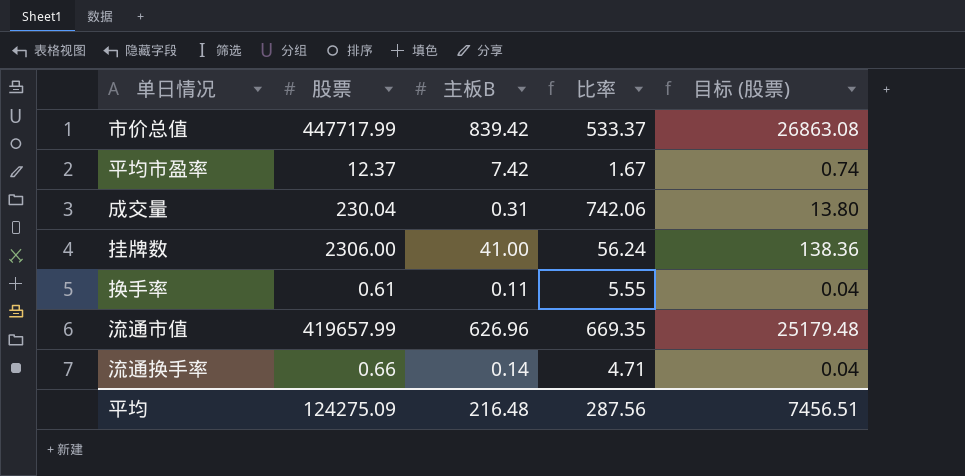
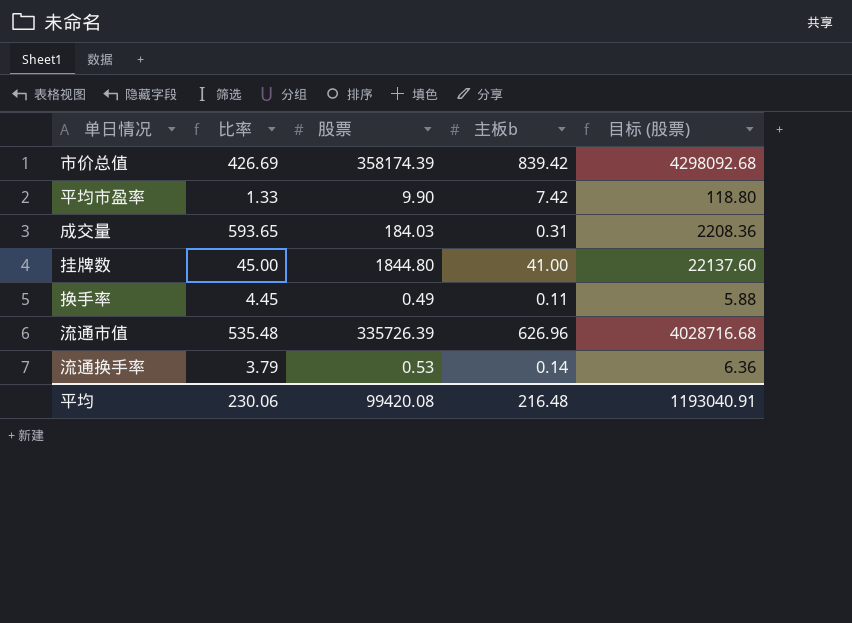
column 比率 | position: 4 -> 2
column name: 主板B -> 主板b
column 目标 (股票) | formula: [股票] * 0.06 -> [股票] * 12
市价总值 | 比率: 533.37 -> 426.69
市价总值 | 股票: 447717.99 -> 358174.39
平均市盈率 | 比率: 1.67 -> 1.33
平均市盈率 | 股票: 12.37 -> 9.90
成交量 | 比率: 742.06 -> 593.65
成交量 | 股票: 230.04 -> 184.03
挂牌数 | 比率: 56.24 -> 45.00
挂牌数 | 股票: 2306.00 -> 1844.80
换手率 | 比率: 5.55 -> 4.45
换手率 | 股票: 0.61 -> 0.49
流通市值 | 比率: 669.35 -> 535.48
流通市值 | 股票: 419657.99 -> 335726.39
流通换手率 | 比率: 4.71 -> 3.79
流通换手率 | 股票: 0.66 -> 0.53
平均 | 比率: 287.56 -> 230.06
平均 | 股票: 124275.09 -> 99420.08
平均 | 目标 (股票): 7456.51 -> 1193040.91

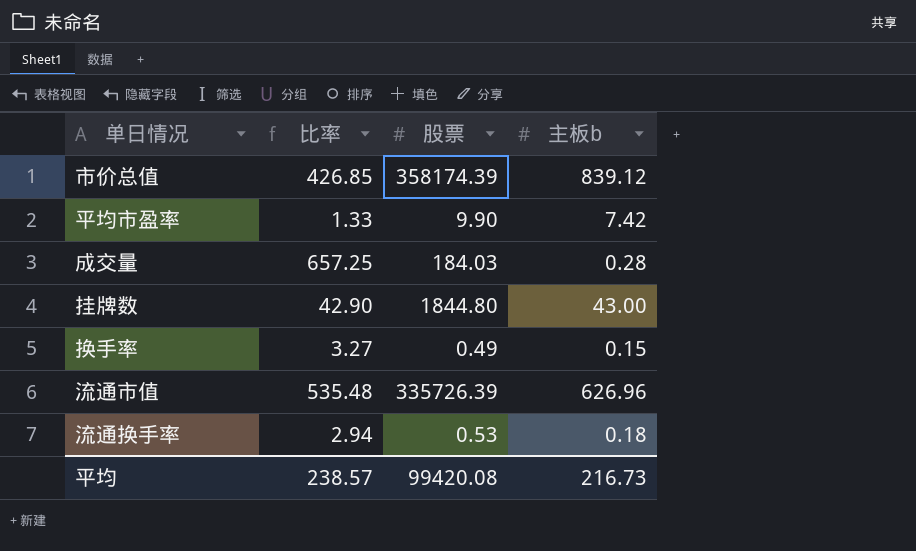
column 目标 (股票) | formula: [股票] * 12 -> none
市价总值 | 比率: 426.69 -> 426.85
市价总值 | 主板b: 839.42 -> 839.12
成交量 | 比率: 593.65 -> 657.25
成交量 | 主板b: 0.31 -> 0.28
挂牌数 | 比率: 45.00 -> 42.90
挂牌数 | 主板b: 41.00 -> 43.00
换手率 | 比率: 4.45 -> 3.27
换手率 | 主板b: 0.11 -> 0.15
流通换手率 | 比率: 3.79 -> 2.94
流通换手率 | 主板b: 0.14 -> 0.18
平均 | 比率: 230.06 -> 238.57
平均 | 主板b: 216.48 -> 216.73

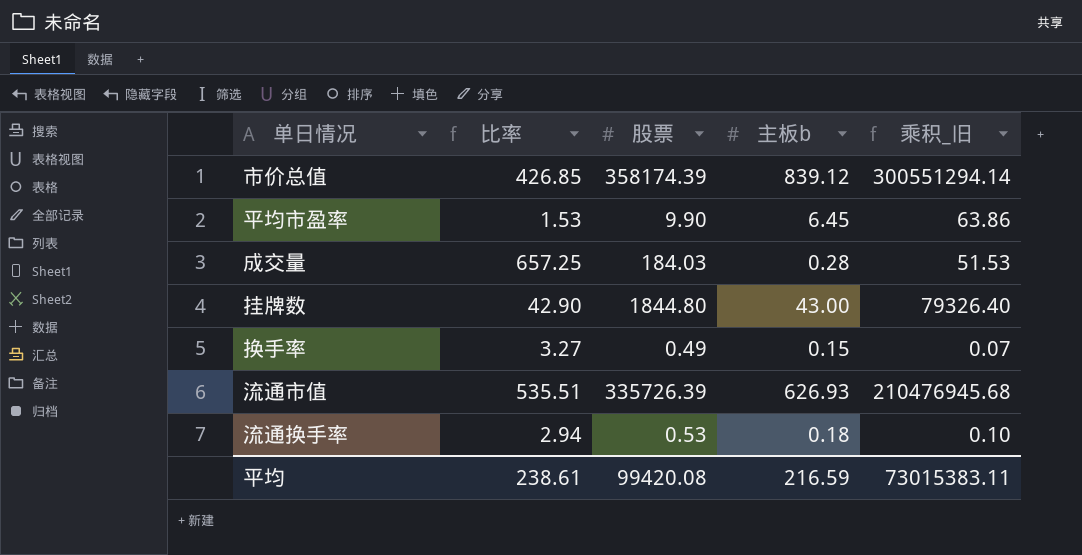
column 乘积_旧 | formula: none -> [股票] * [主板b]
平均市盈率 | 比率: 1.33 -> 1.53
平均市盈率 | 主板b: 7.42 -> 6.45
流通市值 | 比率: 535.48 -> 535.51
流通市值 | 主板b: 626.96 -> 626.93
平均 | 比率: 238.57 -> 238.61
平均 | 主板b: 216.73 -> 216.59

